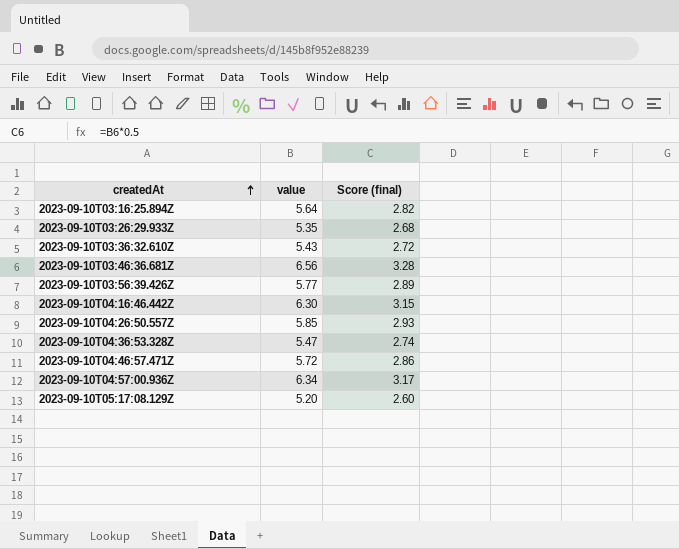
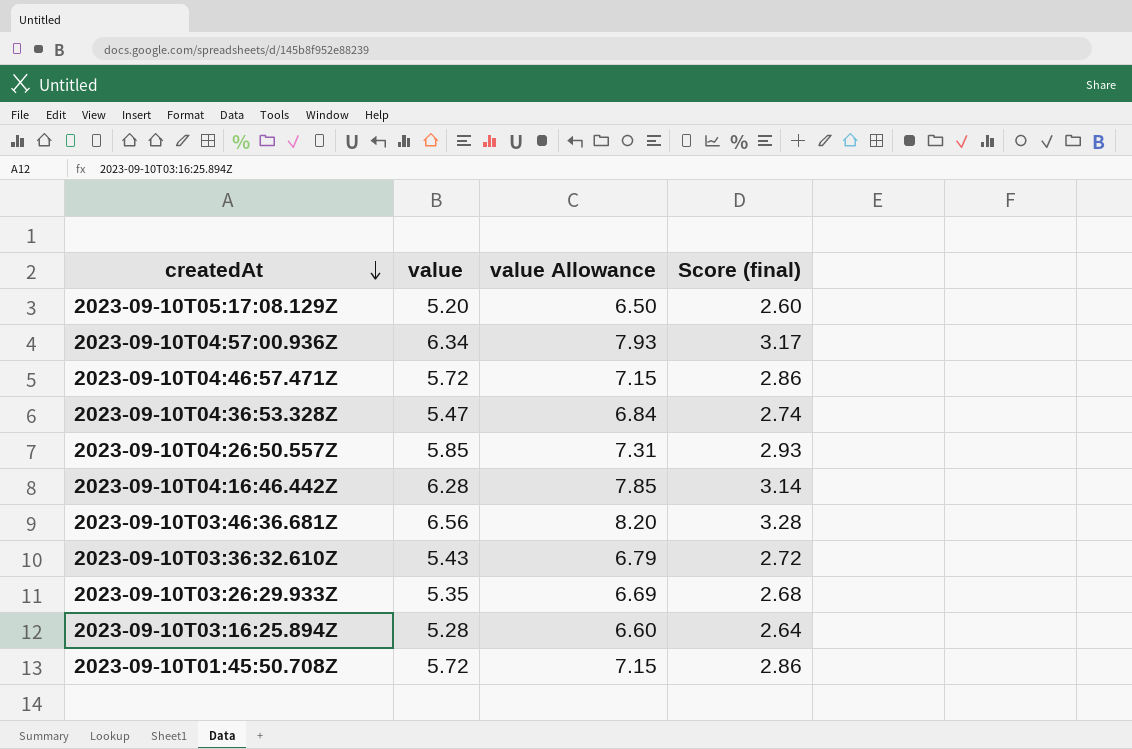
row order: createdAt ascending -> createdAt descending
column value Allowance | formula: none -> [value] * 1.25
row 2023-09-10T03:56:39.426Z: 5.77 | 2.89 -> none
2023-09-10T04:16:46.442Z | value: 6.30 -> 6.28
2023-09-10T04:16:46.442Z | Score (final): 3.15 -> 3.14
2023-09-10T03:16:25.894Z | value: 5.64 -> 5.28
2023-09-10T03:16:25.894Z | Score (final): 2.82 -> 2.64
row 2023-09-10T01:45:50.708Z: none -> 5.72 | 7.15 | 2.86

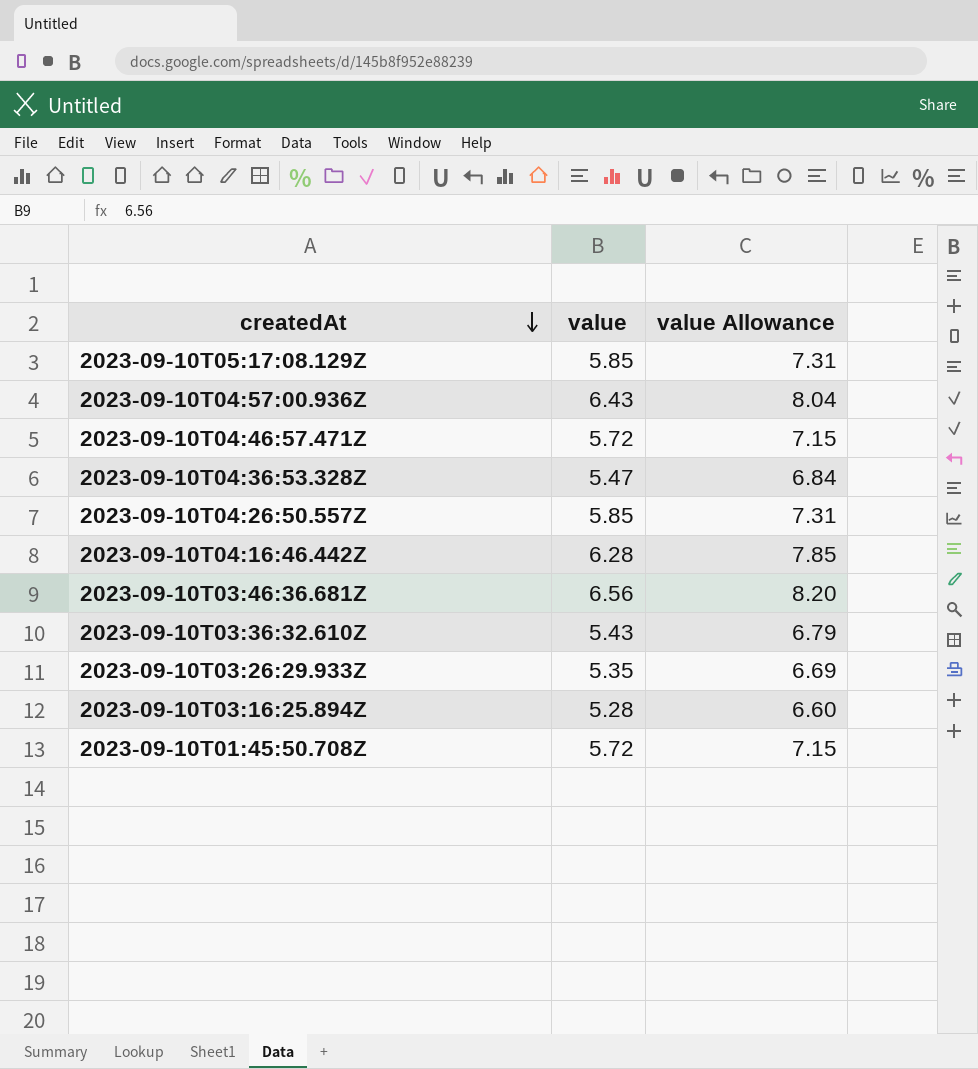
column Score (final) | formula: [value] * 0.5 -> none
2023-09-10T05:17:08.129Z | value: 5.20 -> 5.85
2023-09-10T05:17:08.129Z | value Allowance: 6.50 -> 7.31
2023-09-10T04:57:00.936Z | value: 6.34 -> 6.43
2023-09-10T04:57:00.936Z | value Allowance: 7.93 -> 8.04

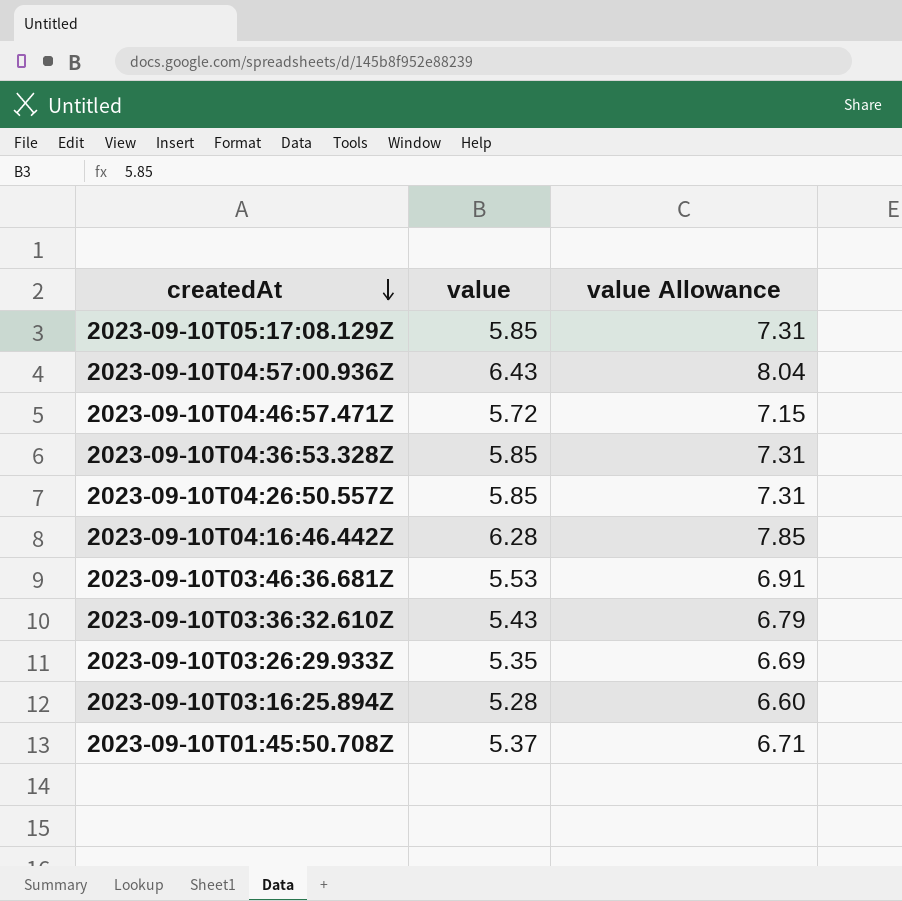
2023-09-10T04:36:53.328Z | value: 5.47 -> 5.85
2023-09-10T04:36:53.328Z | value Allowance: 6.84 -> 7.31
2023-09-10T03:46:36.681Z | value: 6.56 -> 5.53
2023-09-10T03:46:36.681Z | value Allowance: 8.20 -> 6.91
2023-09-10T01:45:50.708Z | value: 5.72 -> 5.37
2023-09-10T01:45:50.708Z | value Allowance: 7.15 -> 6.71

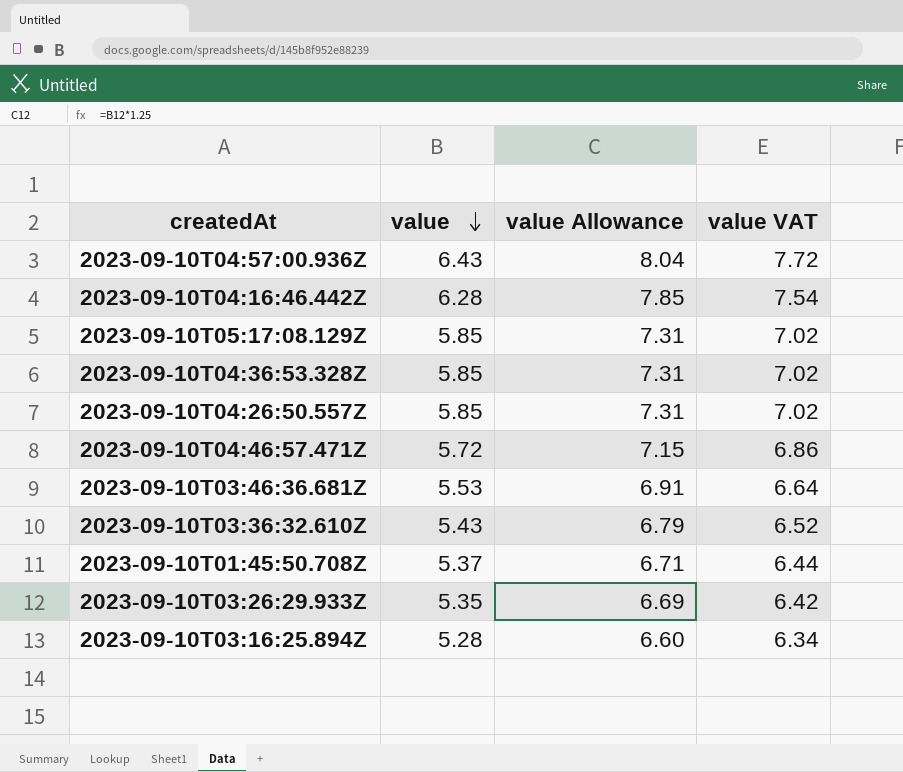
row order: createdAt descending -> value descending
column value VAT | formula: none -> [value] * 1.2

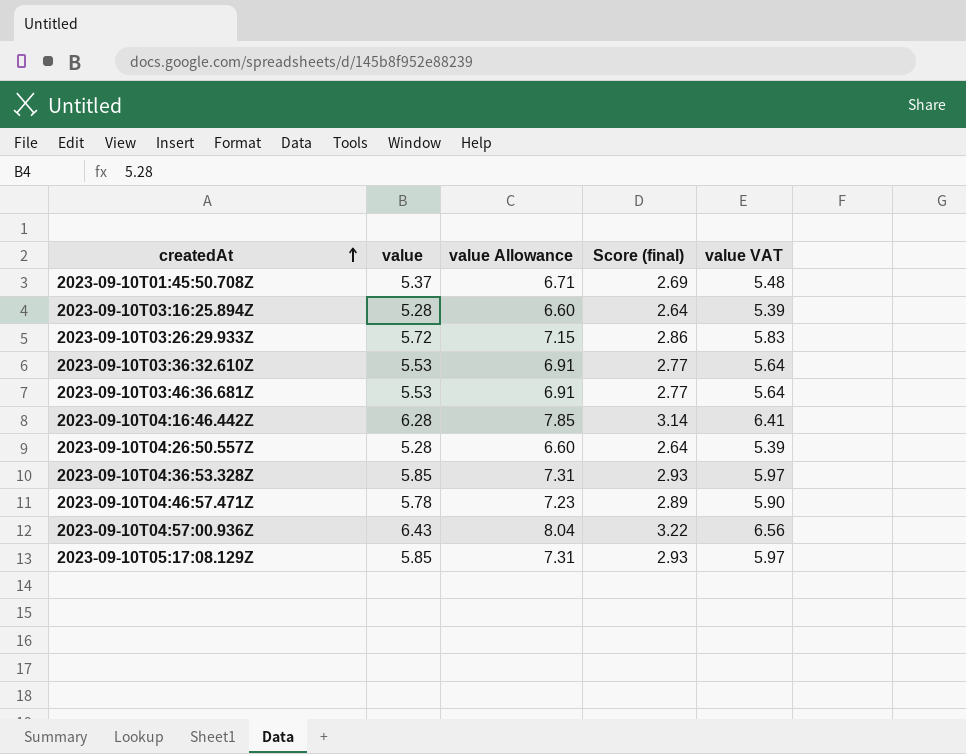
row order: value descending -> createdAt ascending
column Score (final) | formula: none -> [value] * 0.5
column value VAT | formula: [value] * 1.2 -> [value] * 1.02
2023-09-10T03:26:29.933Z | value: 5.35 -> 5.72
2023-09-10T03:26:29.933Z | value Allowance: 6.69 -> 7.15
2023-09-10T03:36:32.610Z | value: 5.43 -> 5.53
2023-09-10T03:36:32.610Z | value Allowance: 6.79 -> 6.91
2023-09-10T04:26:50.557Z | value: 5.85 -> 5.28
2023-09-10T04:26:50.557Z | value Allowance: 7.31 -> 6.60
2023-09-10T04:46:57.471Z | value: 5.72 -> 5.78
2023-09-10T04:46:57.471Z | value Allowance: 7.15 -> 7.23

